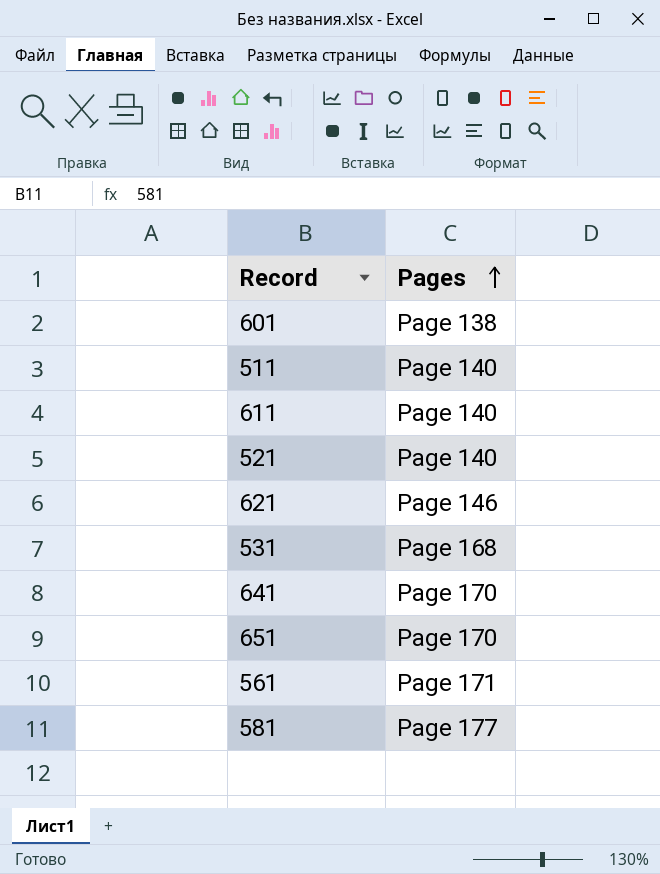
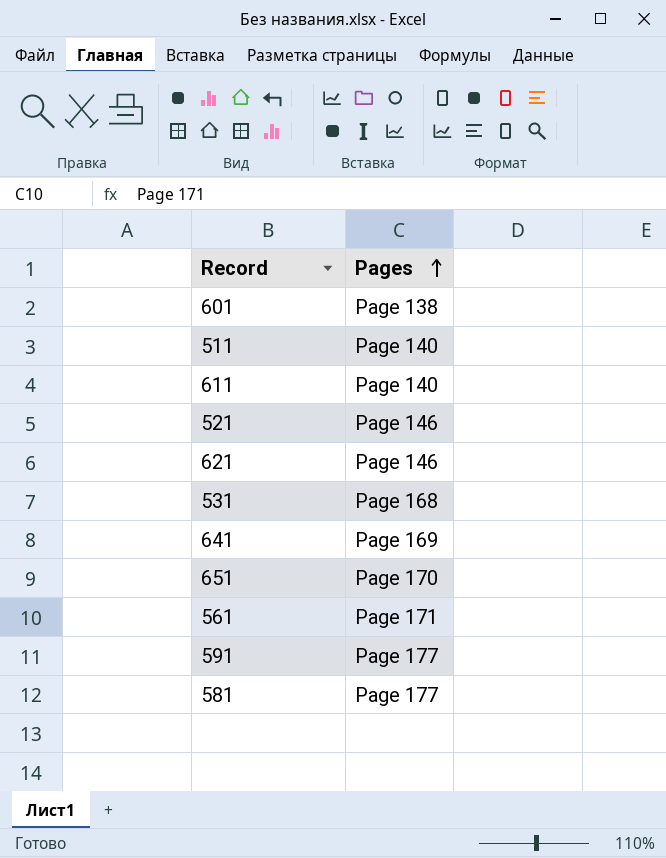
521 | Pages: Page 140 -> Page 146
641 | Pages: Page 170 -> Page 169
row 591: none -> Page 177

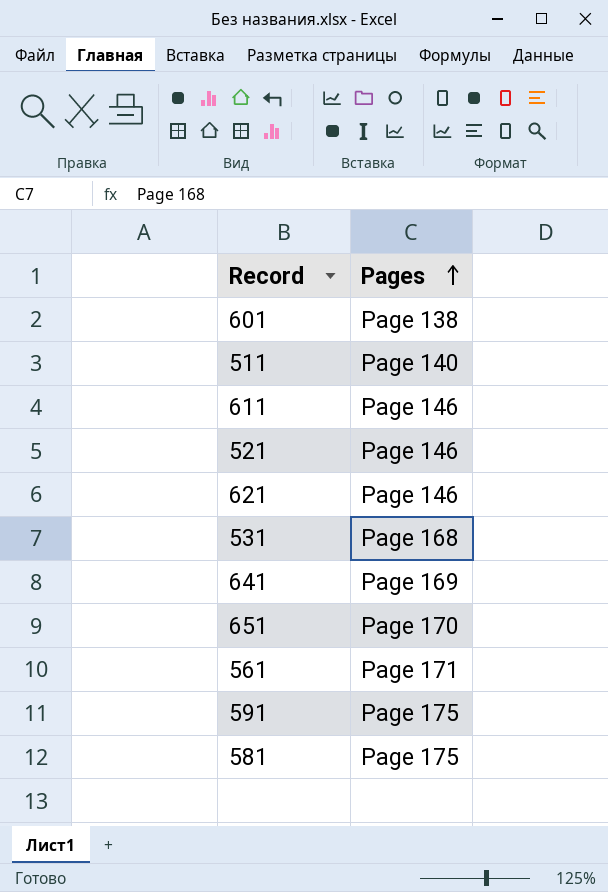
611 | Pages: Page 140 -> Page 146
591 | Pages: Page 177 -> Page 175
581 | Pages: Page 177 -> Page 175

